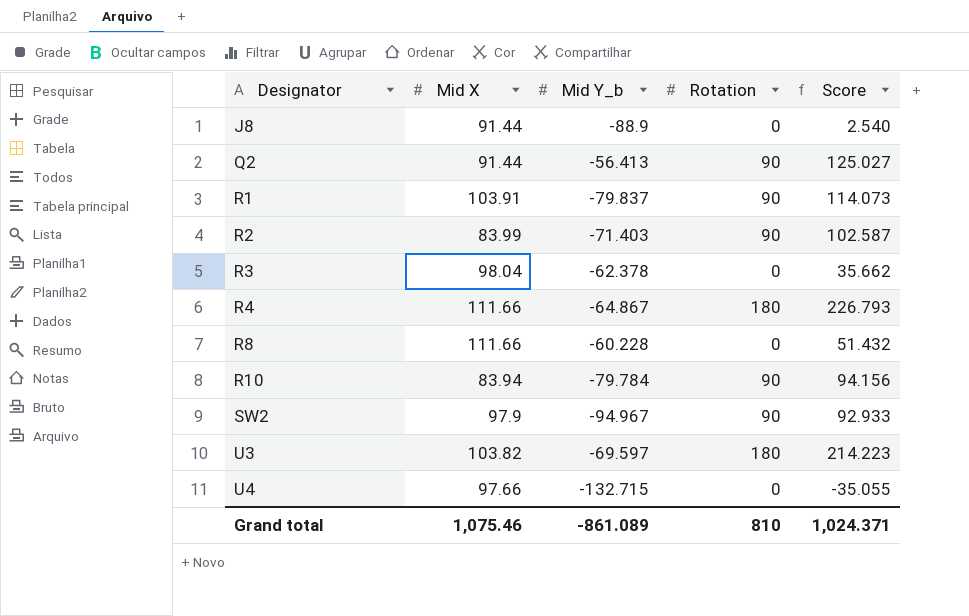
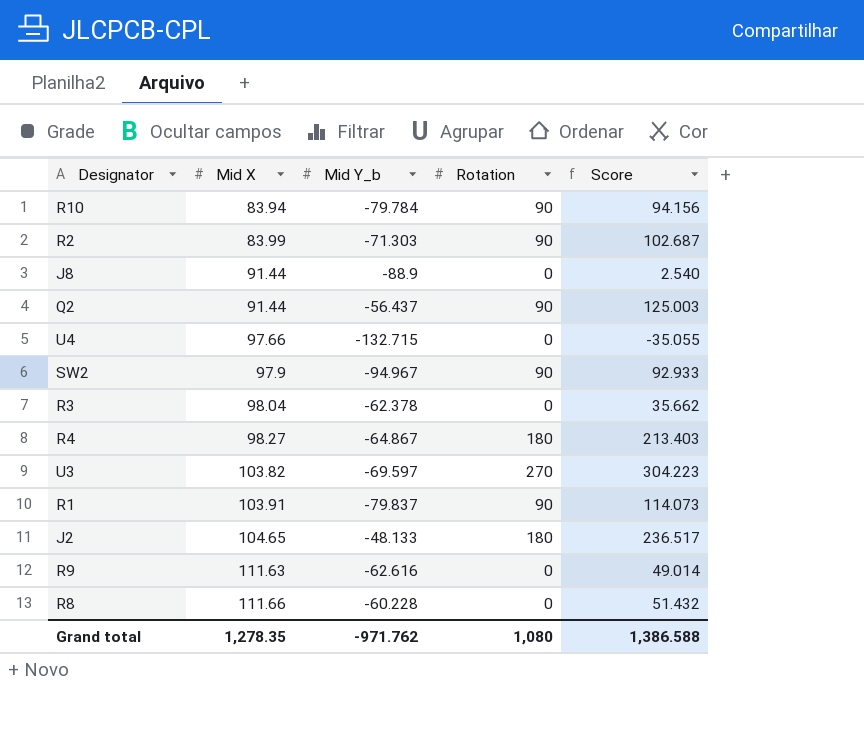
row order: Designator ascending -> Mid X ascending
R2 | Mid Y_b: -71.403 -> -71.303
R2 | Score: 102.587 -> 102.687
Q2 | Mid Y_b: -56.413 -> -56.437
Q2 | Score: 125.027 -> 125.003
R4 | Mid X: 111.66 -> 98.27
R4 | Score: 226.793 -> 213.403
U3 | Rotation: 180 -> 270
U3 | Score: 214.223 -> 304.223
row J2: none -> 104.65 | -48.133 | 180 | 236.517
row R9: none -> 111.63 | -62.616 | 0 | 49.014
Grand total | Mid X: 1,075.46 -> 1,278.35
Grand total | Mid Y_b: -861.089 -> -971.762
Grand total | Rotation: 810 -> 1,080
Grand total | Score: 1,024.371 -> 1,386.588

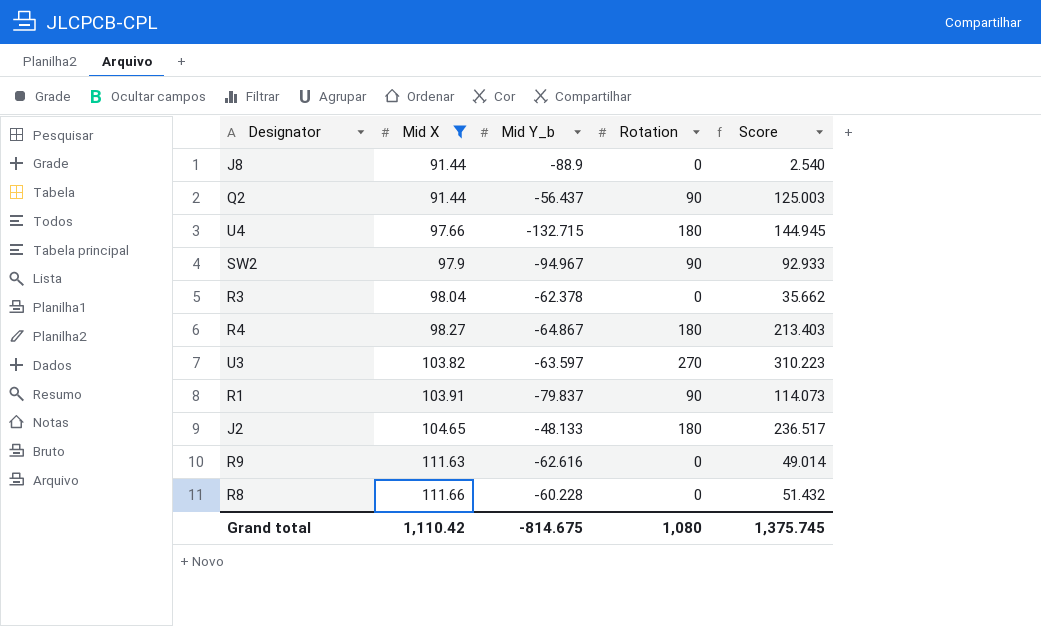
filter: none -> Mid X >= 91.44
U4 | Rotation: 0 -> 180
U4 | Score: -35.055 -> 144.945
U3 | Mid Y_b: -69.597 -> -63.597
U3 | Score: 304.223 -> 310.223
Grand total | Mid X: 1,278.35 -> 1,110.42
Grand total | Mid Y_b: -971.762 -> -814.675
Grand total | Score: 1,386.588 -> 1,375.745

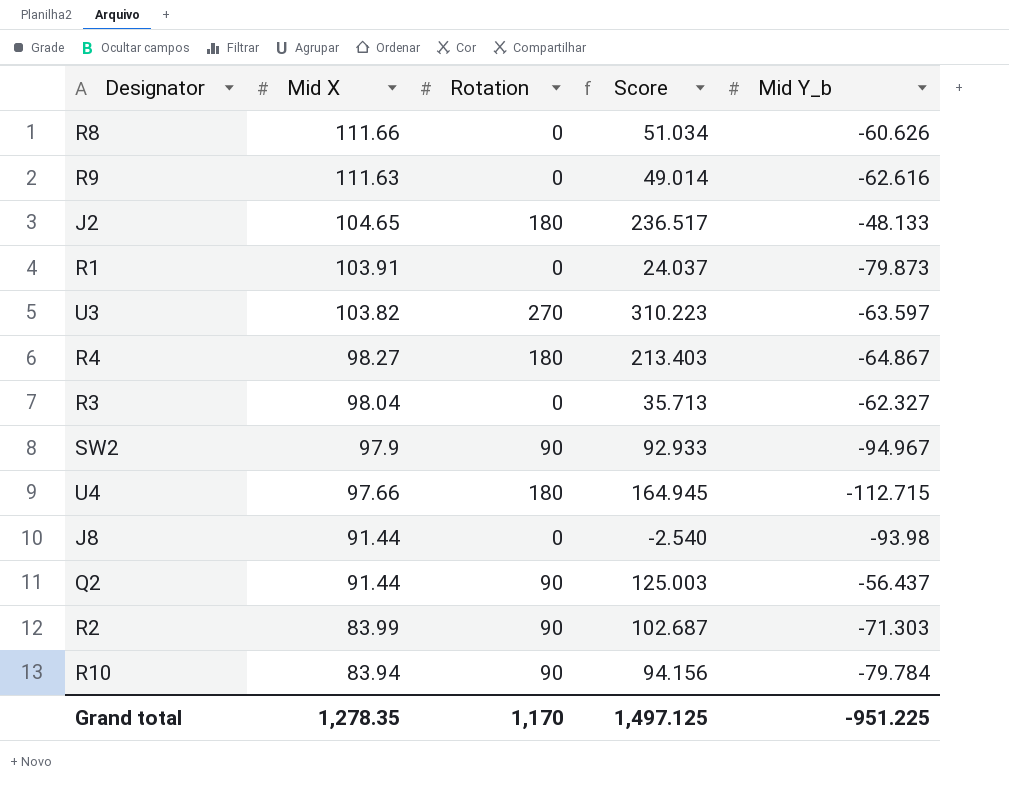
filter: Mid X >= 91.44 -> none
row order: Mid X ascending -> Mid X descending
column Mid Y_b | position: 3 -> 5
R8 | Score: 51.432 -> 51.034
R8 | Mid Y_b: -60.228 -> -60.626
R1 | Rotation: 90 -> 0
R1 | Score: 114.073 -> 24.037
R1 | Mid Y_b: -79.837 -> -79.873
R3 | Score: 35.662 -> 35.713
R3 | Mid Y_b: -62.378 -> -62.327
U4 | Score: 144.945 -> 164.945
U4 | Mid Y_b: -132.715 -> -112.715
J8 | Score: 2.540 -> -2.540
J8 | Mid Y_b: -88.9 -> -93.98
Grand total | Mid X: 1,110.42 -> 1,278.35
Grand total | Rotation: 1,080 -> 1,170
Grand total | Score: 1,375.745 -> 1,497.125
Grand total | Mid Y_b: -814.675 -> -951.225

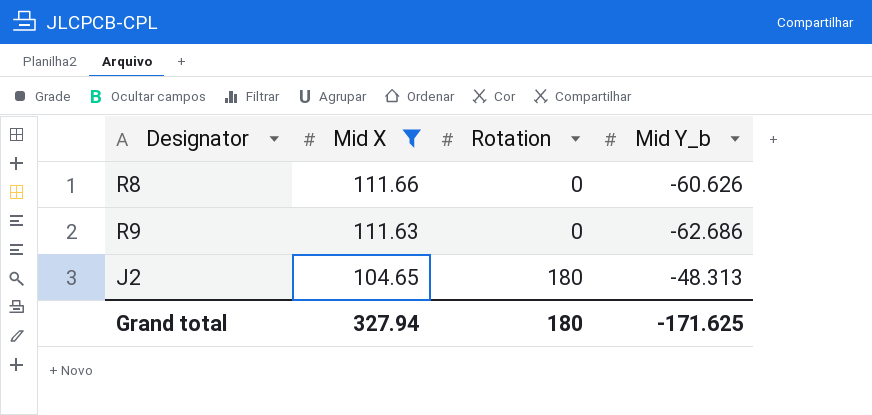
filter: none -> Mid X >= 104.65
column Score | formula: [Mid X] + [Rotation] + [Mid Y_b] -> none
R9 | Mid Y_b: -62.616 -> -62.686
J2 | Mid Y_b: -48.133 -> -48.313
Grand total | Mid X: 1,278.35 -> 327.94
Grand total | Rotation: 1,170 -> 180
Grand total | Mid Y_b: -951.225 -> -171.625

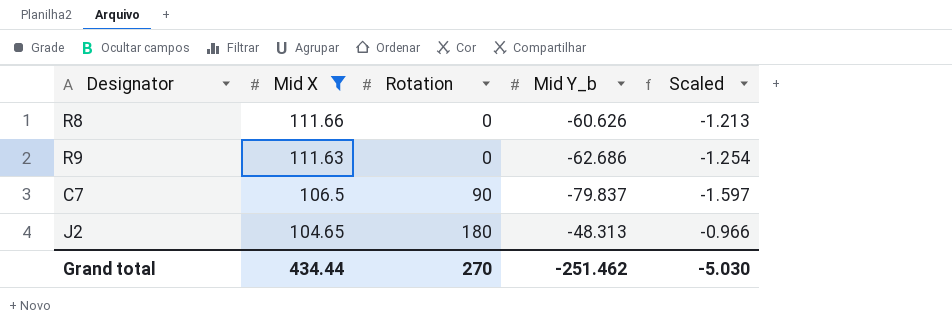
column Scaled | formula: none -> [Mid Y_b] * 0.02
row C7: none -> 106.5 | 90 | -79.837 | -1.597
Grand total | Mid X: 327.94 -> 434.44
Grand total | Rotation: 180 -> 270
Grand total | Mid Y_b: -171.625 -> -251.462

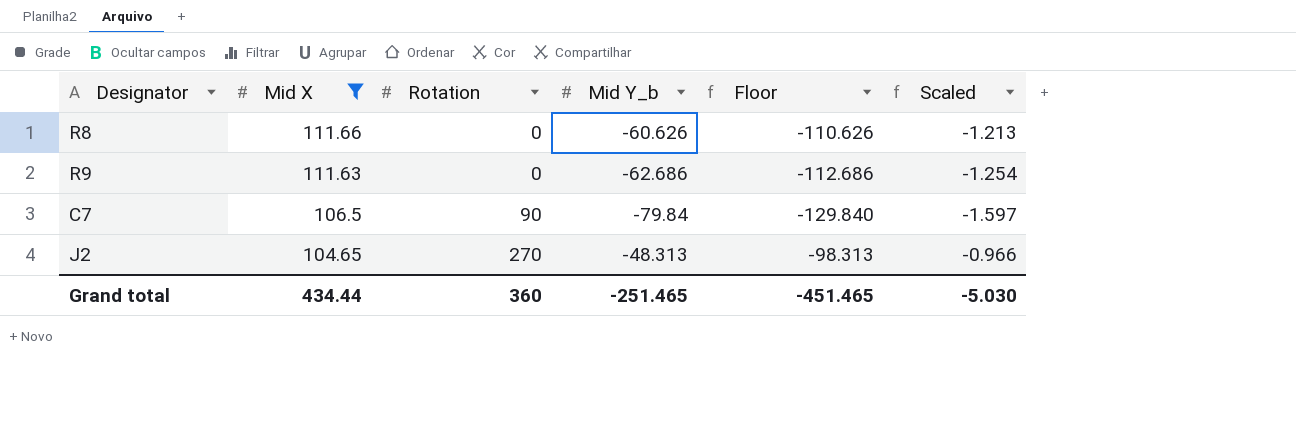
column Floor | formula: none -> [Mid Y_b] - 50
C7 | Mid Y_b: -79.837 -> -79.84
J2 | Rotation: 180 -> 270
Grand total | Rotation: 270 -> 360
Grand total | Mid Y_b: -251.462 -> -251.465

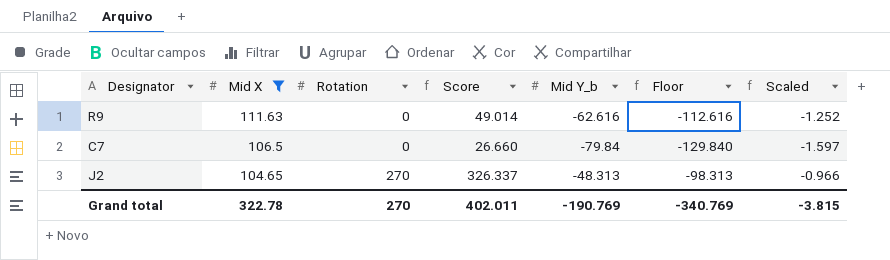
column Score | formula: none -> [Mid X] + [Rotation] + [Mid Y_b]
row R8: 111.66 | 0 | -60.626 | -110.626 | -1.213 -> none
R9 | Mid Y_b: -62.686 -> -62.616
R9 | Floor: -112.686 -> -112.616
R9 | Scaled: -1.254 -> -1.252
C7 | Rotation: 90 -> 0
Grand total | Mid X: 434.44 -> 322.78
Grand total | Rotation: 360 -> 270
Grand total | Mid Y_b: -251.465 -> -190.769
Grand total | Floor: -451.465 -> -340.769
Grand total | Scaled: -5.030 -> -3.815

